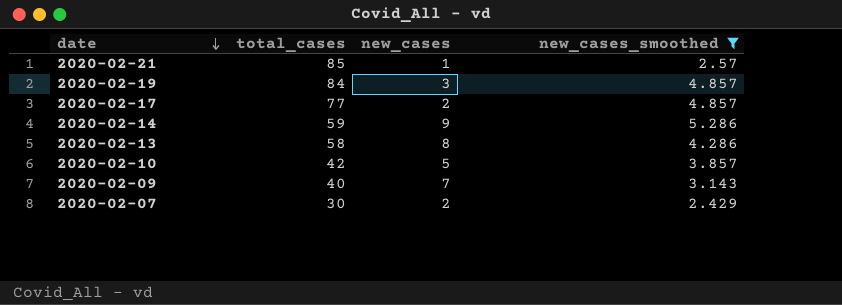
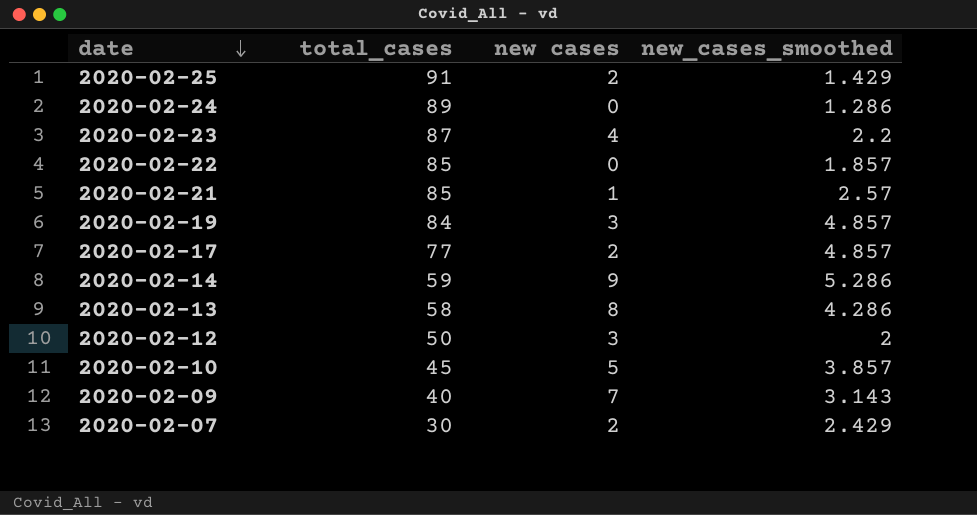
filter: new_cases_smoothed >= 2.429 -> none
column name: new_cases -> new cases
2020-02-10 | total_cases: 42 -> 45

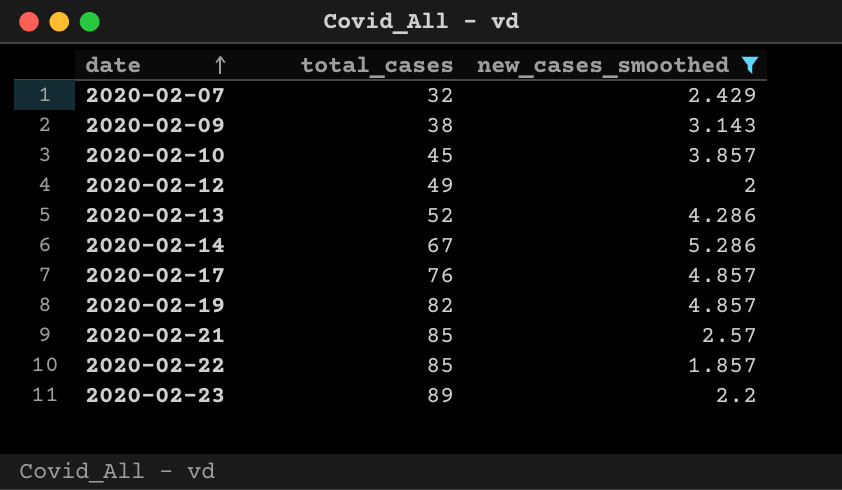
filter: none -> new_cases_smoothed >= 1.857
row order: date descending -> date ascending
column new cases | position: 3 -> none
2020-02-07 | total_cases: 30 -> 32
2020-02-09 | total_cases: 40 -> 38
2020-02-12 | total_cases: 50 -> 49
2020-02-13 | total_cases: 58 -> 52
2020-02-14 | total_cases: 59 -> 67
2020-02-17 | total_cases: 77 -> 76
2020-02-19 | total_cases: 84 -> 82
2020-02-23 | total_cases: 87 -> 89

